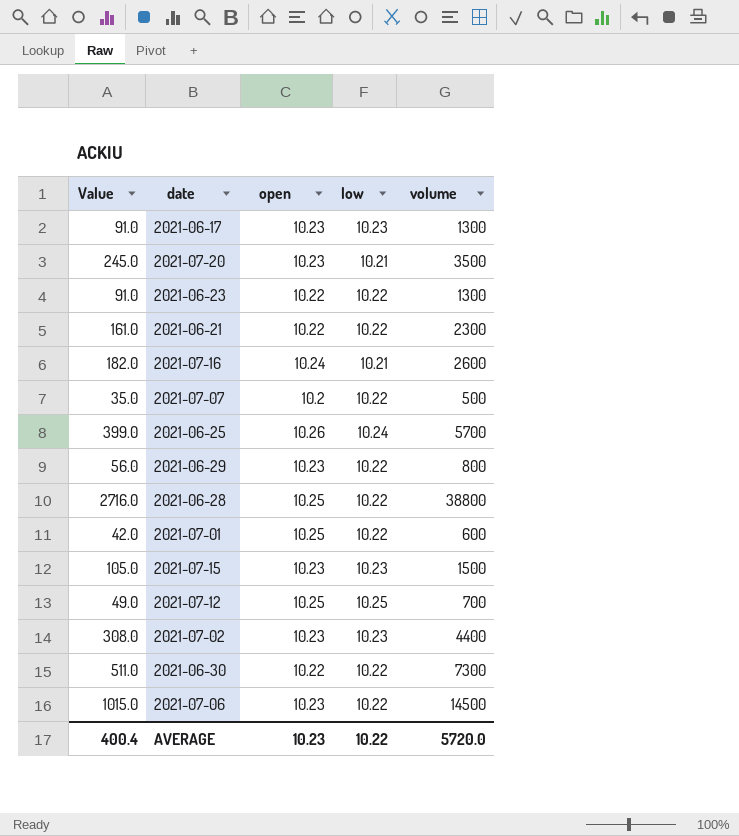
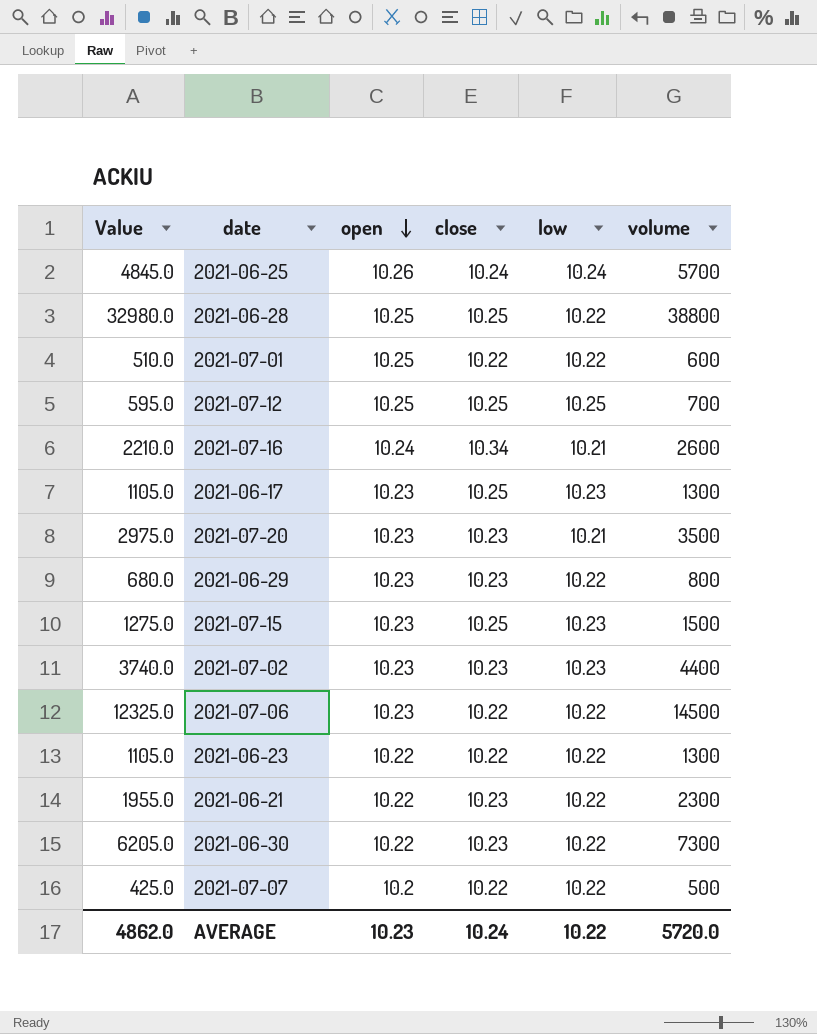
row order: none -> open descending
column Value | formula: [volume] * 0.07 -> [volume] * 0.85
column close | position: none -> 4
AVERAGE | Value: 400.4 -> 4862.0

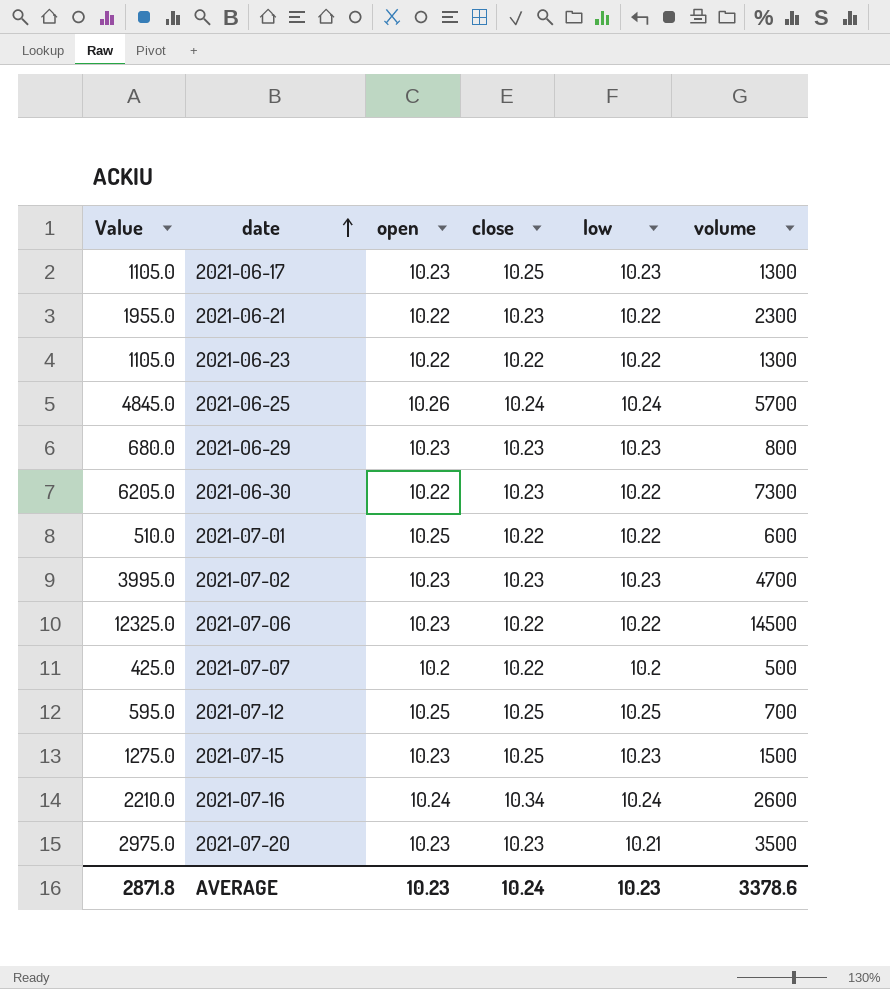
row order: open descending -> date ascending
row 2021-06-28: 32980.0 | 10.25 | 10.25 | 10.22 | 38800 -> none
2021-06-29 | low: 10.22 -> 10.23
2021-07-02 | Value: 3740.0 -> 3995.0
2021-07-02 | volume: 4400 -> 4700
2021-07-07 | low: 10.22 -> 10.2
2021-07-16 | low: 10.21 -> 10.24
AVERAGE | Value: 4862.0 -> 2871.8
AVERAGE | low: 10.22 -> 10.23
AVERAGE | volume: 5720.0 -> 3378.6

